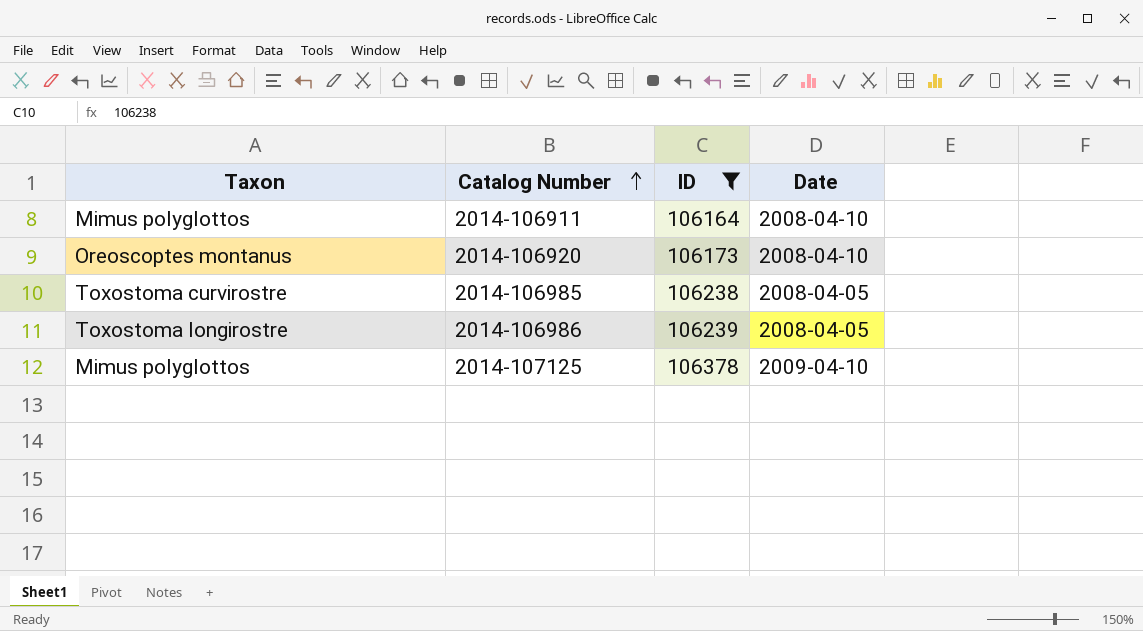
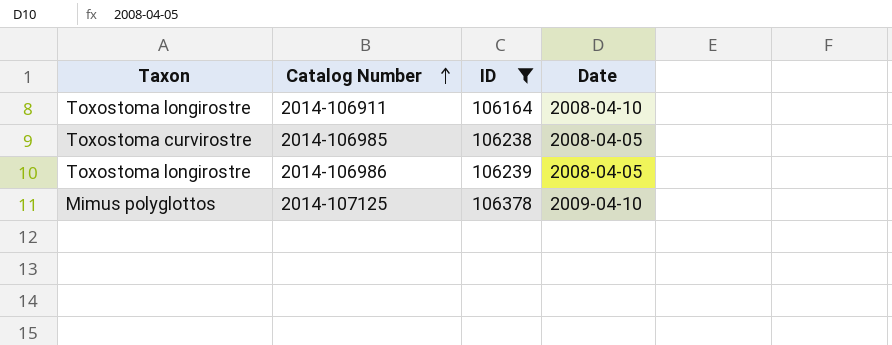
row 2014-106920: Oreoscoptes montanus | 106173 | 2008-04-10 -> none
2014-106911 | Taxon: Mimus polyglottos -> Toxostoma longirostre

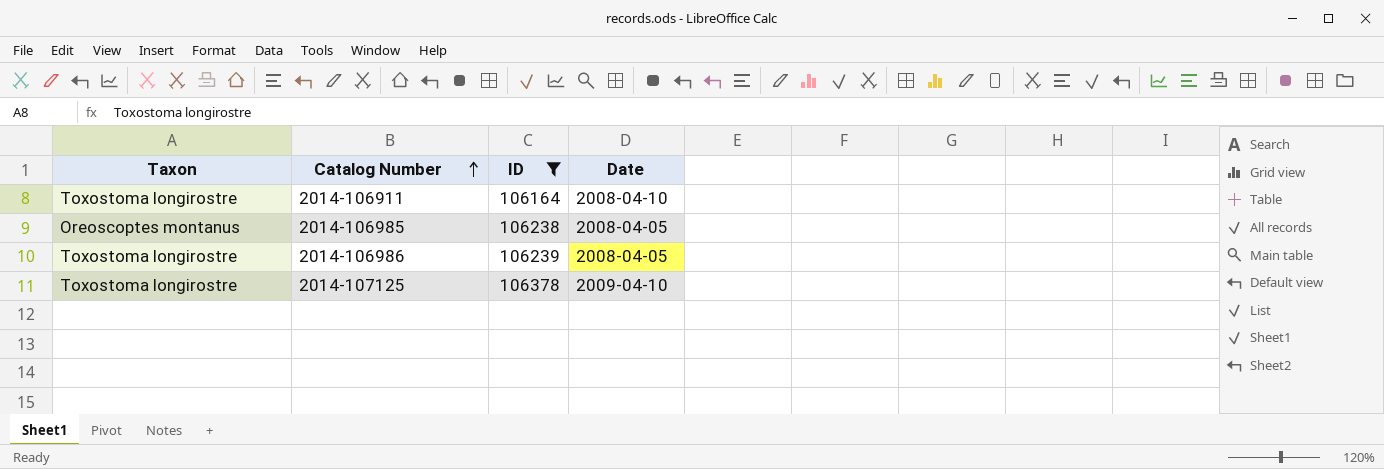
2014-106985 | Taxon: Toxostoma curvirostre -> Oreoscoptes montanus
2014-107125 | Taxon: Mimus polyglottos -> Toxostoma longirostre

